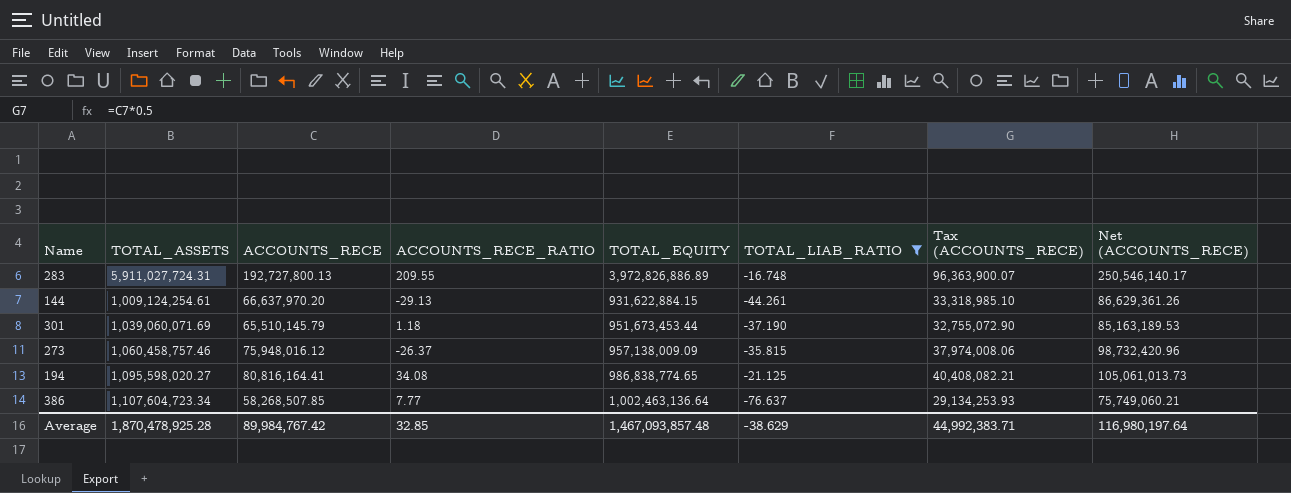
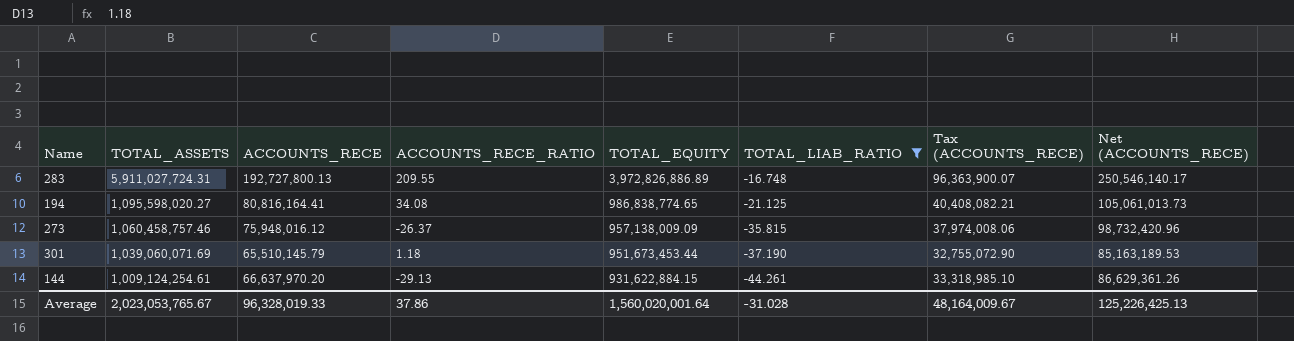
row order: none -> TOTAL_ASSETS descending
row 386: 1,107,604,723.34 | 58,268,507.85 | 7.77 | 1,002,463,136.64 | -76.637 | 29,134,253.93 | 75,749,060.21 -> none
Average | TOTAL_ASSETS: 1,870,478,925.28 -> 2,023,053,765.67
Average | ACCOUNTS_RECE: 89,984,767.42 -> 96,328,019.33
Average | ACCOUNTS_RECE_RATIO: 32.85 -> 37.86
Average | TOTAL_EQUITY: 1,467,093,857.48 -> 1,560,020,001.64
Average | TOTAL_LIAB_RATIO: -38.629 -> -31.028
Average | Tax (ACCOUNTS_RECE): 44,992,383.71 -> 48,164,009.67
Average | Net (ACCOUNTS_RECE): 116,980,197.64 -> 125,226,425.13

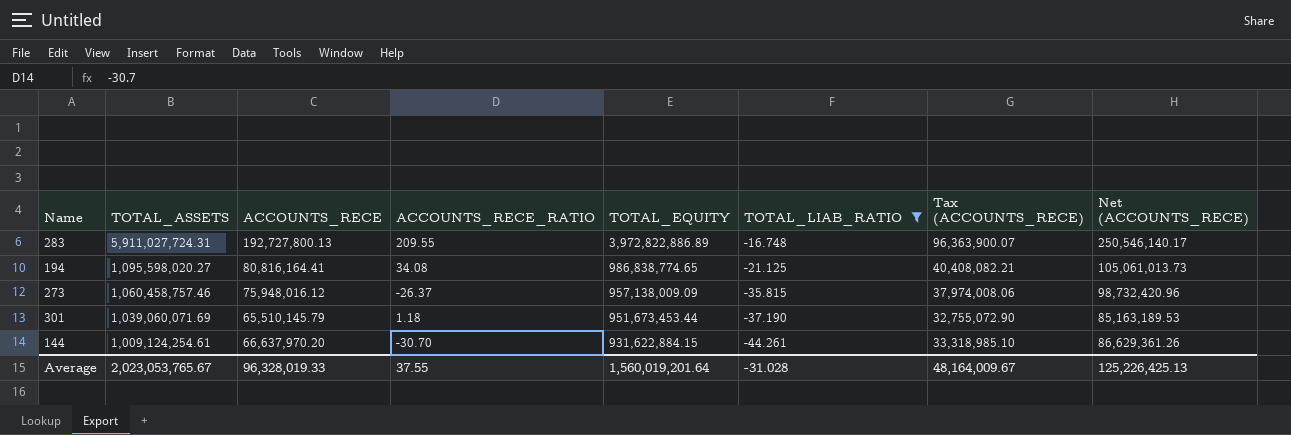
283 | TOTAL_EQUITY: 3,972,826,886.89 -> 3,972,822,886.89
144 | ACCOUNTS_RECE_RATIO: -29.13 -> -30.70
Average | ACCOUNTS_RECE_RATIO: 37.86 -> 37.55
Average | TOTAL_EQUITY: 1,560,020,001.64 -> 1,560,019,201.64

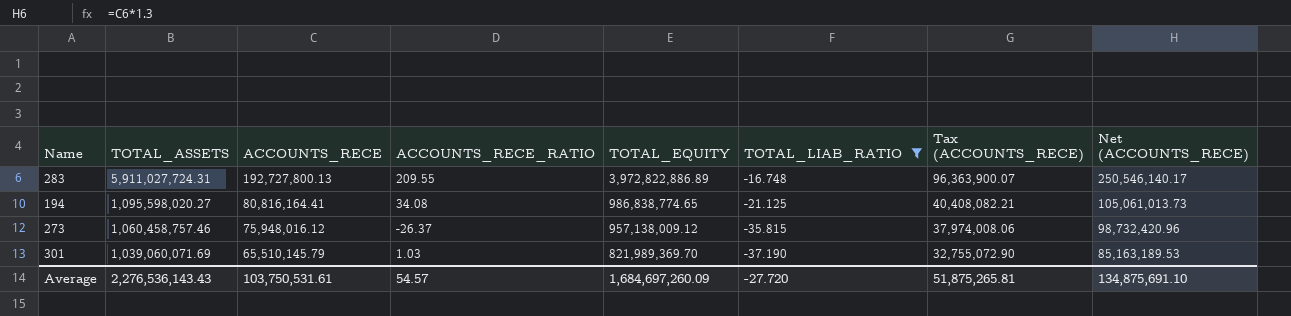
row 144: 1,009,124,254.61 | 66,637,970.20 | -30.70 | 931,622,884.15 | -44.261 | 33,318,985.10 | 86,629,361.26 -> none
273 | TOTAL_EQUITY: 957,138,009.09 -> 957,138,009.12
301 | ACCOUNTS_RECE_RATIO: 1.18 -> 1.03
301 | TOTAL_EQUITY: 951,673,453.44 -> 821,989,369.70
Average | TOTAL_ASSETS: 2,023,053,765.67 -> 2,276,536,143.43
Average | ACCOUNTS_RECE: 96,328,019.33 -> 103,750,531.61
Average | ACCOUNTS_RECE_RATIO: 37.55 -> 54.57
Average | TOTAL_EQUITY: 1,560,019,201.64 -> 1,684,697,260.09
Average | TOTAL_LIAB_RATIO: -31.028 -> -27.720
Average | Tax (ACCOUNTS_RECE): 48,164,009.67 -> 51,875,265.81
Average | Net (ACCOUNTS_RECE): 125,226,425.13 -> 134,875,691.10

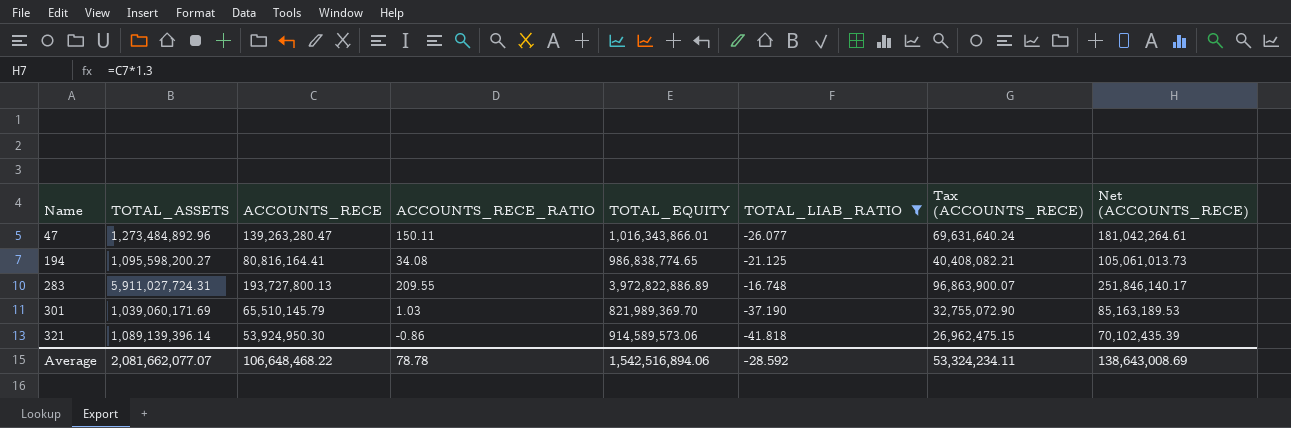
row order: TOTAL_ASSETS descending -> Name ascending
row 273: 1,060,458,757.46 | 75,948,016.12 | -26.37 | 957,138,009.12 | -35.815 | 37,974,008.06 | 98,732,420.96 -> none
row 47: none -> 1,273,484,892.96 | 139,263,280.47 | 150.11 | 1,016,343,866.01 | -26.077 | 69,631,640.24 | 181,042,264.61
194 | TOTAL_ASSETS: 1,095,598,020.27 -> 1,095,598,200.27
283 | ACCOUNTS_RECE: 192,727,800.13 -> 193,727,800.13
283 | Tax (ACCOUNTS_RECE): 96,363,900.07 -> 96,863,900.07
283 | Net (ACCOUNTS_RECE): 250,546,140.17 -> 251,846,140.17
301 | TOTAL_ASSETS: 1,039,060,071.69 -> 1,039,060,171.69
row 321: none -> 1,089,139,396.14 | 53,924,950.30 | -0.86 | 914,589,573.06 | -41.818 | 26,962,475.15 | 70,102,435.39
Average | TOTAL_ASSETS: 2,276,536,143.43 -> 2,081,662,077.07
Average | ACCOUNTS_RECE: 103,750,531.61 -> 106,648,468.22
Average | ACCOUNTS_RECE_RATIO: 54.57 -> 78.78
Average | TOTAL_EQUITY: 1,684,697,260.09 -> 1,542,516,894.06
Average | TOTAL_LIAB_RATIO: -27.720 -> -28.592
Average | Tax (ACCOUNTS_RECE): 51,875,265.81 -> 53,324,234.11
Average | Net (ACCOUNTS_RECE): 134,875,691.10 -> 138,643,008.69

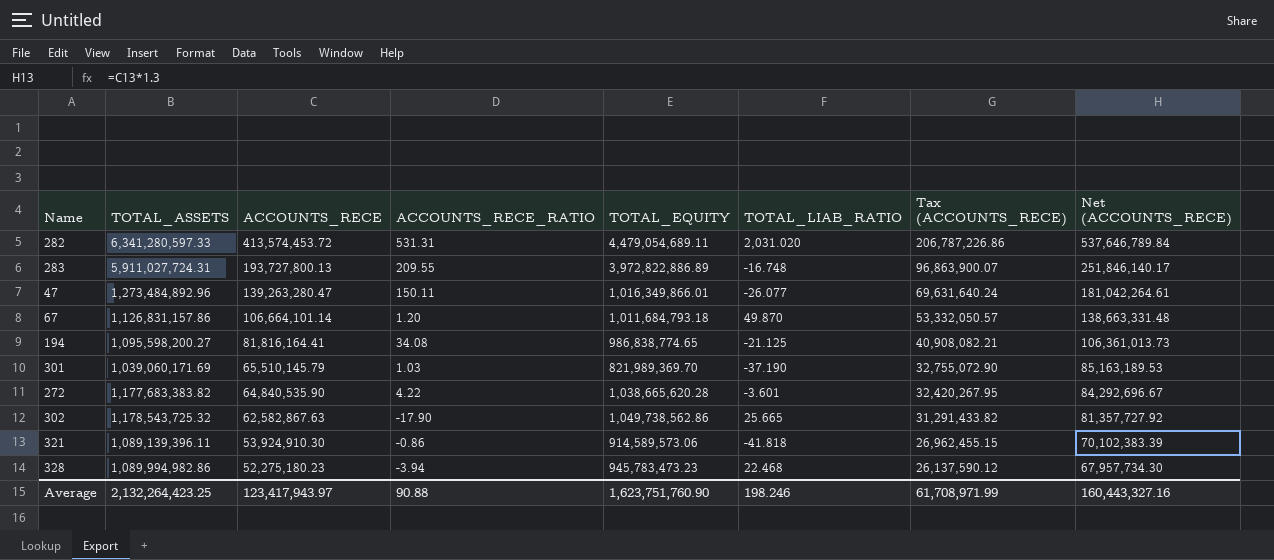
filter: TOTAL_LIAB_RATIO <= -16.748 -> none
row order: Name ascending -> ACCOUNTS_RECE descending
47 | TOTAL_EQUITY: 1,016,343,866.01 -> 1,016,349,866.01
194 | ACCOUNTS_RECE: 80,816,164.41 -> 81,816,164.41
194 | Tax (ACCOUNTS_RECE): 40,408,082.21 -> 40,908,082.21
194 | Net (ACCOUNTS_RECE): 105,061,013.73 -> 106,361,013.73
321 | TOTAL_ASSETS: 1,089,139,396.14 -> 1,089,139,396.11
321 | ACCOUNTS_RECE: 53,924,950.30 -> 53,924,910.30
321 | Tax (ACCOUNTS_RECE): 26,962,475.15 -> 26,962,455.15
321 | Net (ACCOUNTS_RECE): 70,102,435.39 -> 70,102,383.39
Average | TOTAL_ASSETS: 2,081,662,077.07 -> 2,132,264,423.25
Average | ACCOUNTS_RECE: 106,648,468.22 -> 123,417,943.97
Average | ACCOUNTS_RECE_RATIO: 78.78 -> 90.88
Average | TOTAL_EQUITY: 1,542,516,894.06 -> 1,623,751,760.90
Average | TOTAL_LIAB_RATIO: -28.592 -> 198.246
Average | Tax (ACCOUNTS_RECE): 53,324,234.11 -> 61,708,971.99
Average | Net (ACCOUNTS_RECE): 138,643,008.69 -> 160,443,327.16

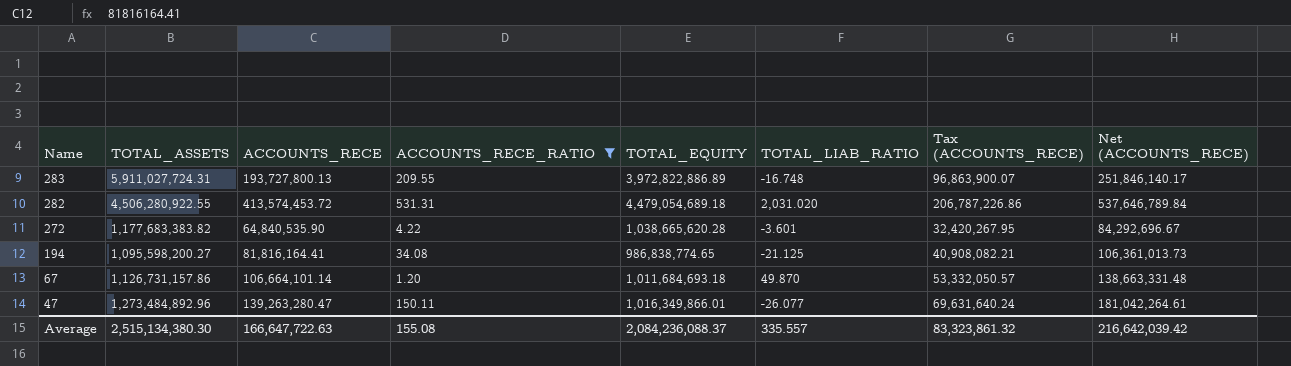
filter: none -> ACCOUNTS_RECE_RATIO >= 1.20
row order: ACCOUNTS_RECE descending -> Name descending
282 | TOTAL_ASSETS: 6,341,280,597.33 -> 4,506,280,922.55
282 | TOTAL_EQUITY: 4,479,054,689.11 -> 4,479,054,689.18
67 | TOTAL_ASSETS: 1,126,831,157.86 -> 1,126,731,157.86
67 | TOTAL_EQUITY: 1,011,684,793.18 -> 1,011,684,693.18
Average | TOTAL_ASSETS: 2,132,264,423.25 -> 2,515,134,380.30
Average | ACCOUNTS_RECE: 123,417,943.97 -> 166,647,722.63
Average | ACCOUNTS_RECE_RATIO: 90.88 -> 155.08
Average | TOTAL_EQUITY: 1,623,751,760.90 -> 2,084,236,088.37
Average | TOTAL_LIAB_RATIO: 198.246 -> 335.557
Average | Tax (ACCOUNTS_RECE): 61,708,971.99 -> 83,323,861.32
Average | Net (ACCOUNTS_RECE): 160,443,327.16 -> 216,642,039.42

